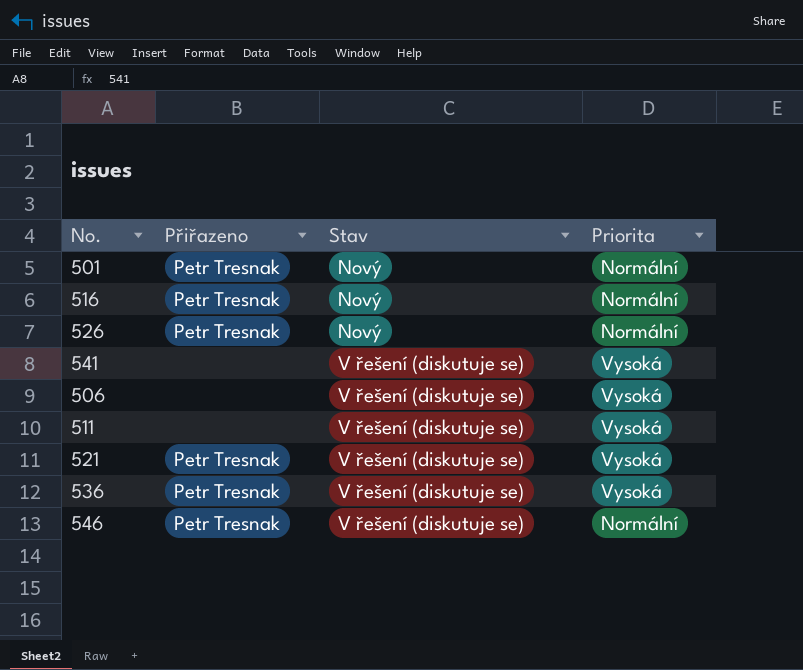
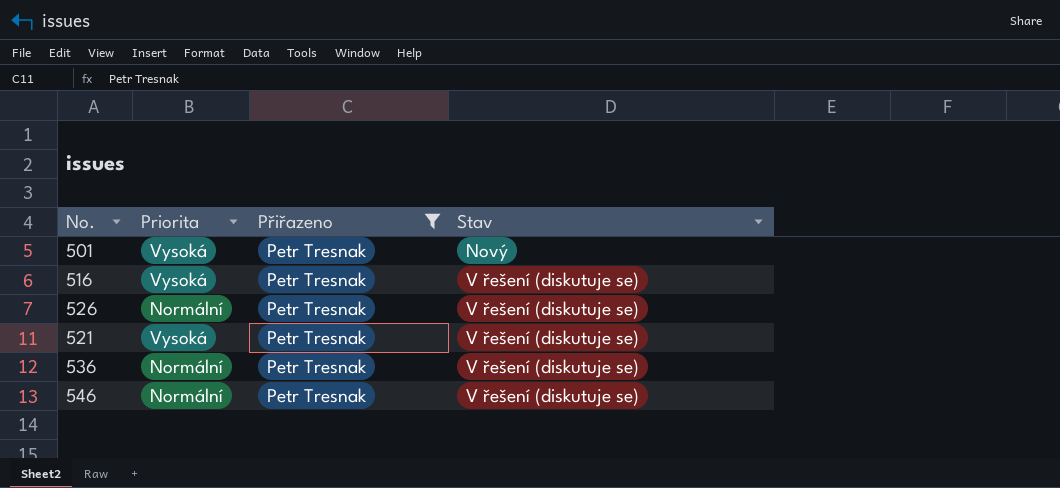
filter: none -> Přiřazeno = Petr Tresnak
column Priorita | position: 4 -> 2
501 | Priorita: Normální -> Vysoká
516 | Priorita: Normální -> Vysoká
516 | Stav: Nový -> V řešení (diskutuje se)
526 | Stav: Nový -> V řešení (diskutuje se)
536 | Priorita: Vysoká -> Normální

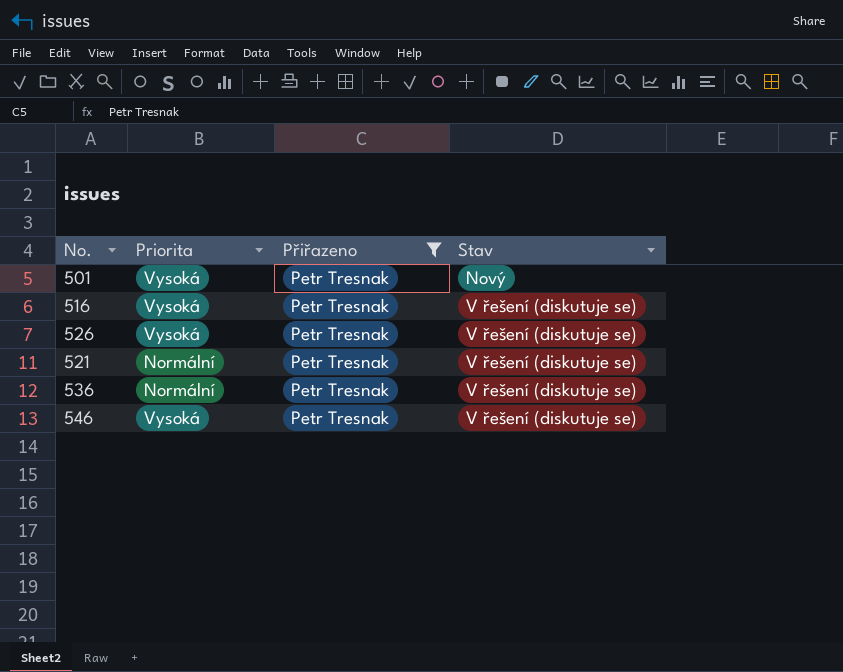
526 | Priorita: Normální -> Vysoká
521 | Priorita: Vysoká -> Normální
546 | Priorita: Normální -> Vysoká

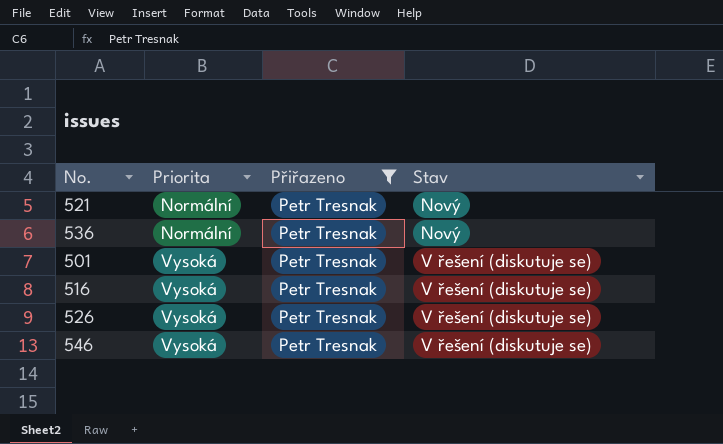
row order: Stav ascending -> Priorita ascending
521 | Stav: V řešení (diskutuje se) -> Nový
536 | Stav: V řešení (diskutuje se) -> Nový
501 | Stav: Nový -> V řešení (diskutuje se)

